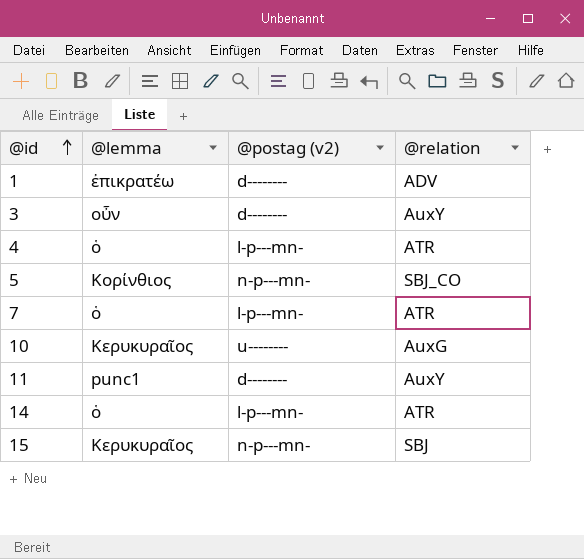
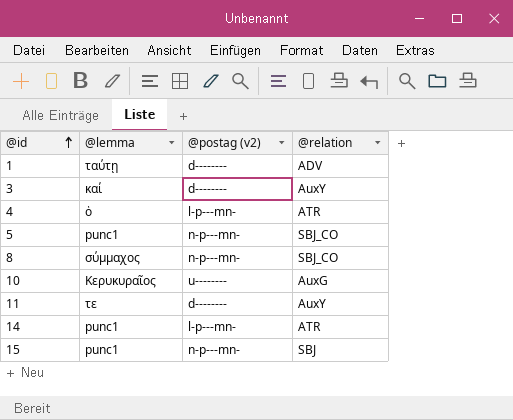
row 7: ὁ | l-p---mn- | ATR -> none
1 | @lemma: ἐπικρατέω -> ταύτῃ
3 | @lemma: οὖν -> καί
5 | @lemma: Κορίνθιος -> punc1
row 8: none -> σύμμαχος | n-p---mn- | SBJ_CO
11 | @lemma: punc1 -> τε
14 | @lemma: ὁ -> punc1
15 | @lemma: Κερυκυραῖος -> punc1

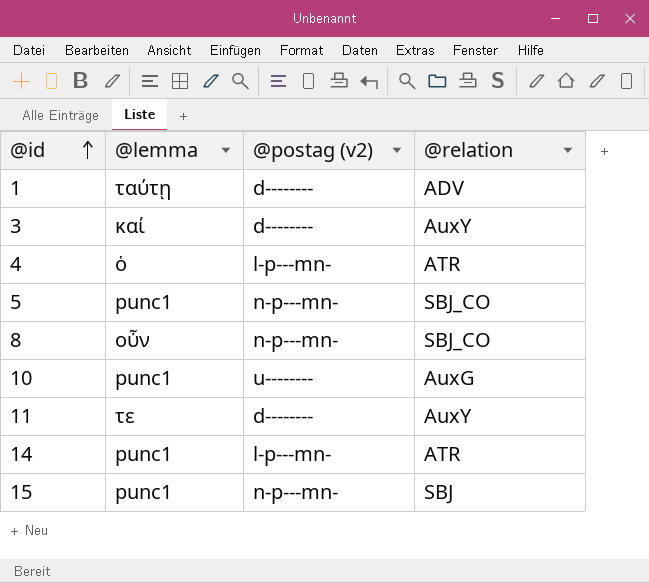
8 | @lemma: σύμμαχος -> οὖν
10 | @lemma: Κερυκυραῖος -> punc1

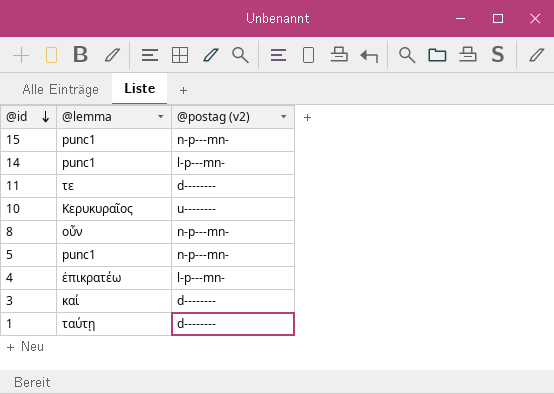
row order: @id ascending -> @id descending
column @relation | position: 4 -> none
10 | @lemma: punc1 -> Κερυκυραῖος
4 | @lemma: ὁ -> ἐπικρατέω

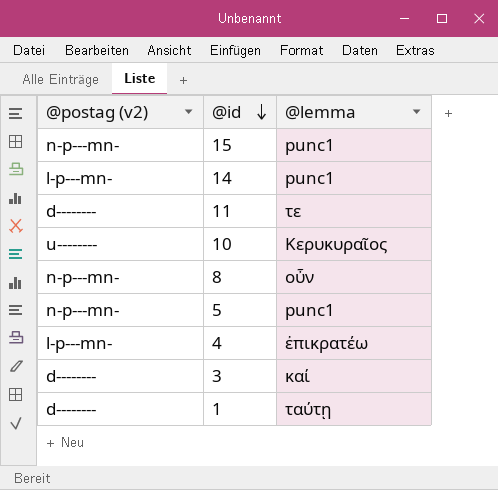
column @postag (v2) | position: 3 -> 1

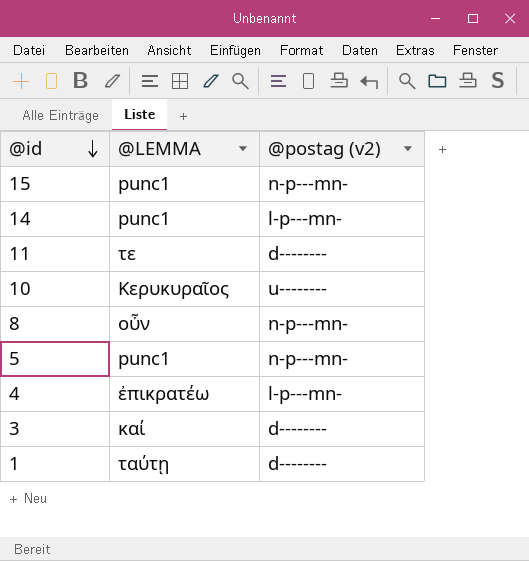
column name: @lemma -> @LEMMA
column @postag (v2) | position: 1 -> 3

